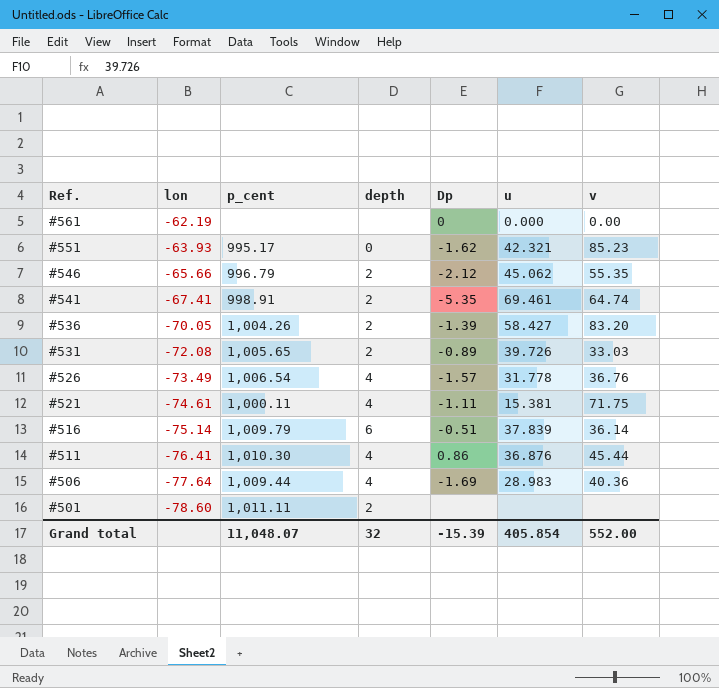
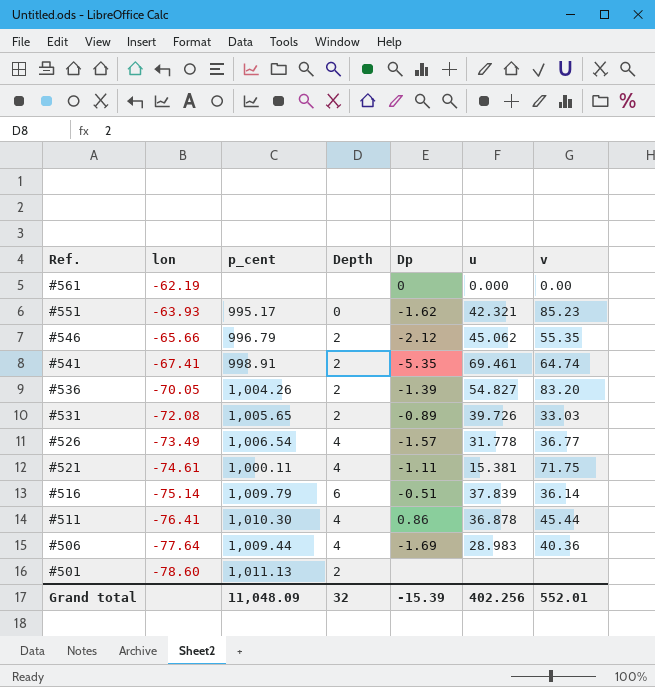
column name: depth -> Depth
#536 | u: 58.427 -> 54.827
#526 | v: 36.76 -> 36.77
#511 | u: 36.876 -> 36.878
#501 | p_cent: 1,011.11 -> 1,011.13
Grand total | p_cent: 11,048.07 -> 11,048.09
Grand total | u: 405.854 -> 402.256
Grand total | v: 552.00 -> 552.01

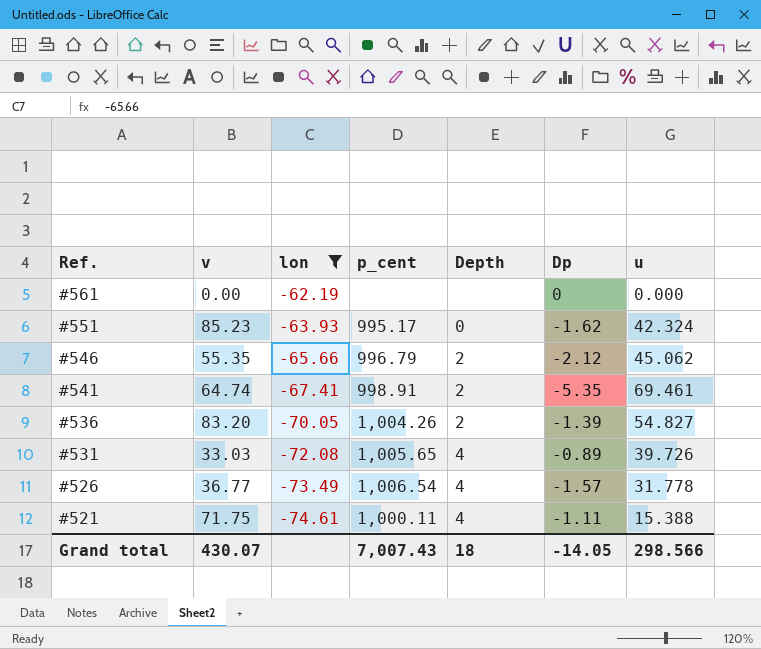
filter: none -> lon >= -74.61
column v | position: 7 -> 2
#551 | u: 42.321 -> 42.324
#531 | Depth: 2 -> 4
#521 | u: 15.381 -> 15.388
Grand total | v: 552.01 -> 430.07
Grand total | p_cent: 11,048.09 -> 7,007.43
Grand total | Depth: 32 -> 18
Grand total | Dp: -15.39 -> -14.05
Grand total | u: 402.256 -> 298.566

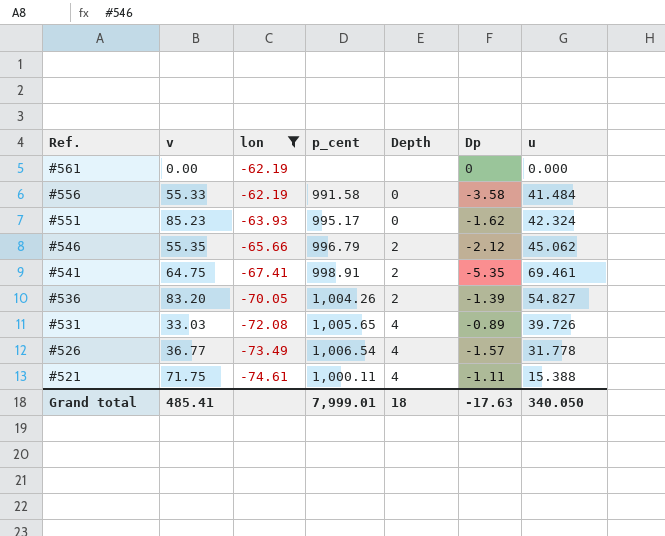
row #556: none -> 55.33 | -62.19 | 991.58 | 0 | -3.58 | 41.484
#541 | v: 64.74 -> 64.75
Grand total | v: 430.07 -> 485.41
Grand total | p_cent: 7,007.43 -> 7,999.01
Grand total | Dp: -14.05 -> -17.63
Grand total | u: 298.566 -> 340.050

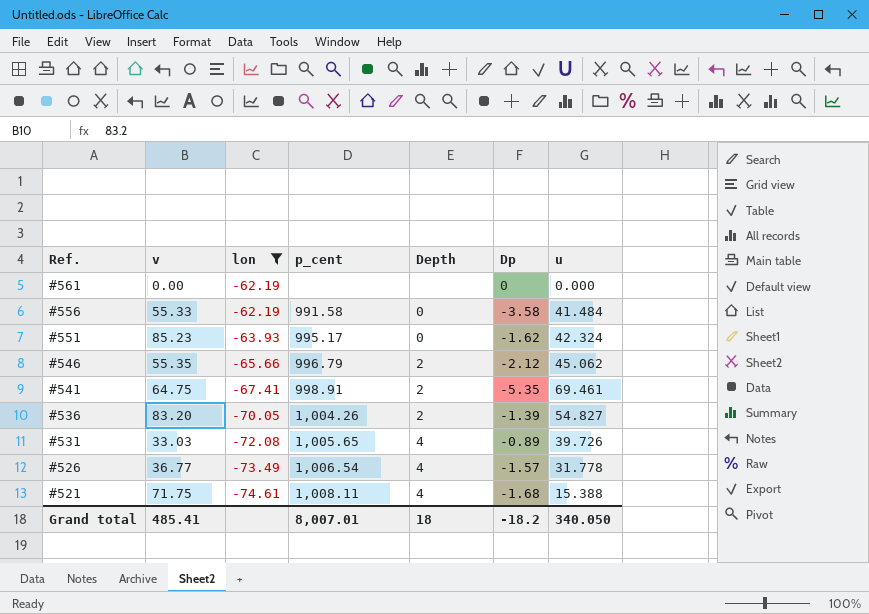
#521 | p_cent: 1,000.11 -> 1,008.11
#521 | Dp: -1.11 -> -1.68
Grand total | p_cent: 7,999.01 -> 8,007.01
Grand total | Dp: -17.63 -> -18.2

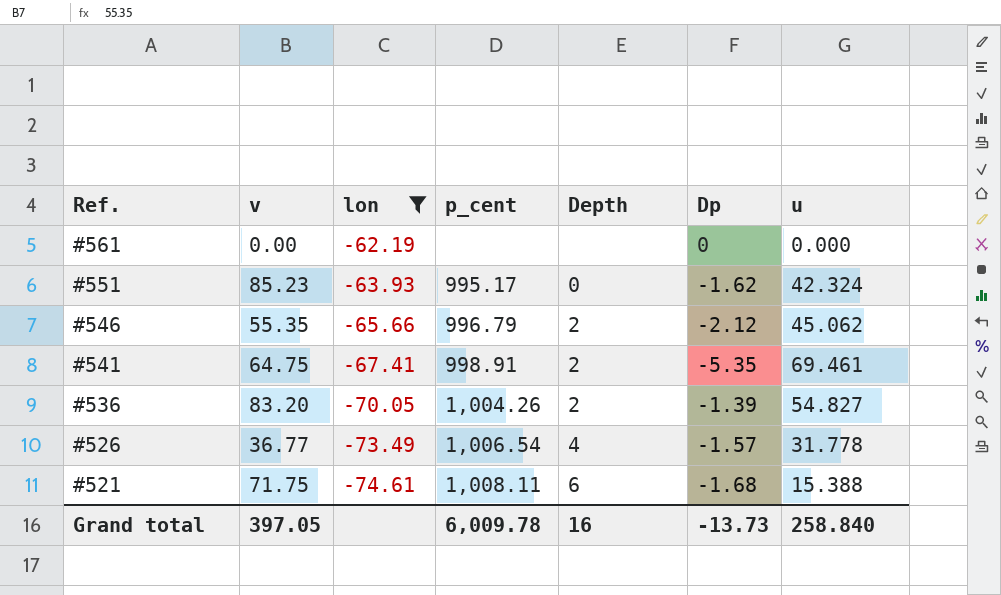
row #556: 55.33 | -62.19 | 991.58 | 0 | -3.58 | 41.484 -> none
row #531: 33.03 | -72.08 | 1,005.65 | 4 | -0.89 | 39.726 -> none
#521 | Depth: 4 -> 6
Grand total | v: 485.41 -> 397.05
Grand total | p_cent: 8,007.01 -> 6,009.78
Grand total | Depth: 18 -> 16
Grand total | Dp: -18.2 -> -13.73
Grand total | u: 340.050 -> 258.840

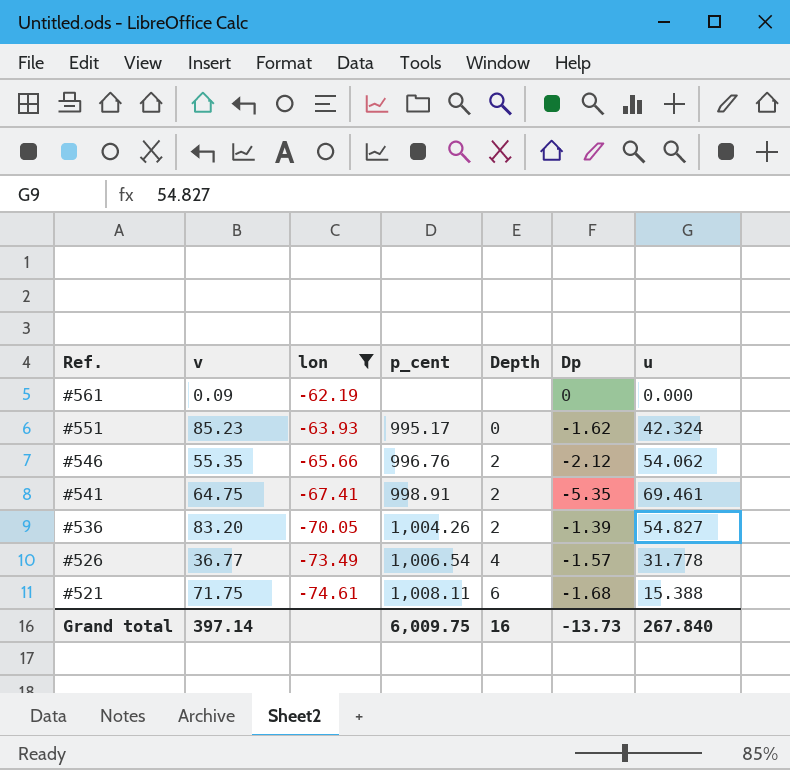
#561 | v: 0.00 -> 0.09
#546 | p_cent: 996.79 -> 996.76
#546 | u: 45.062 -> 54.062
Grand total | v: 397.05 -> 397.14
Grand total | p_cent: 6,009.78 -> 6,009.75
Grand total | u: 258.840 -> 267.840

